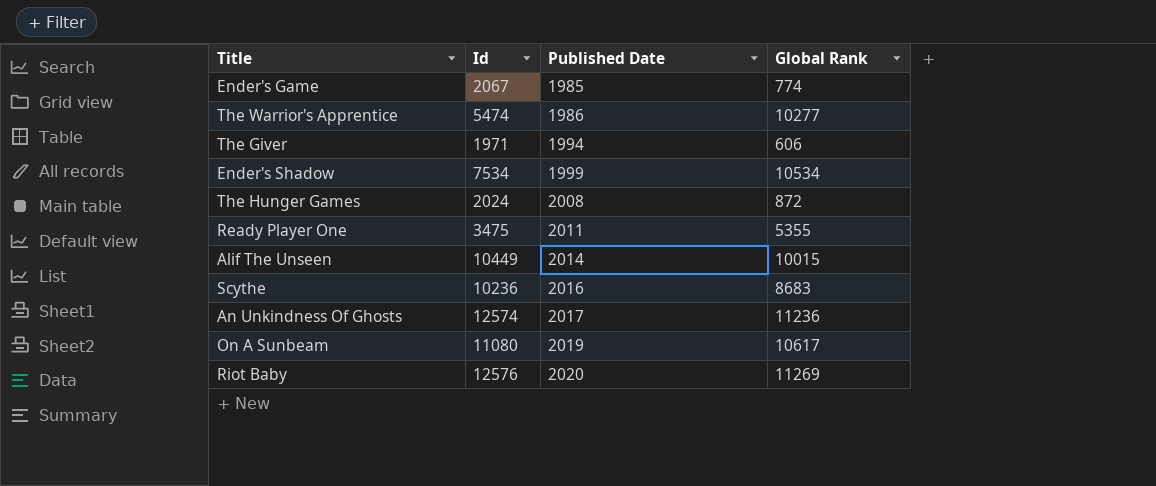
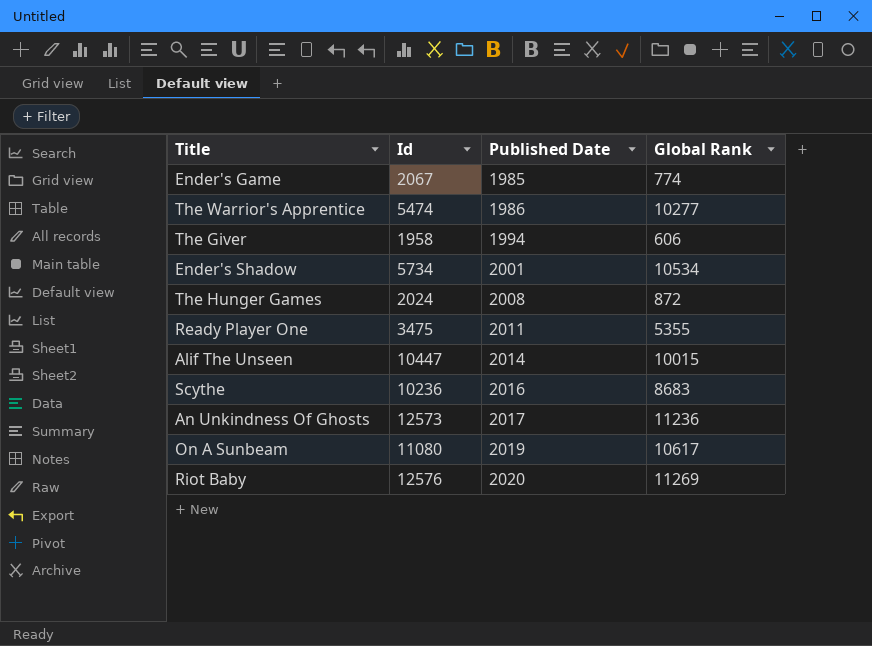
The Giver | Id: 1971 -> 1958
Ender's Shadow | Id: 7534 -> 5734
Ender's Shadow | Published Date: 1999 -> 2001
Alif The Unseen | Id: 10449 -> 10447
An Unkindness Of Ghosts | Id: 12574 -> 12573

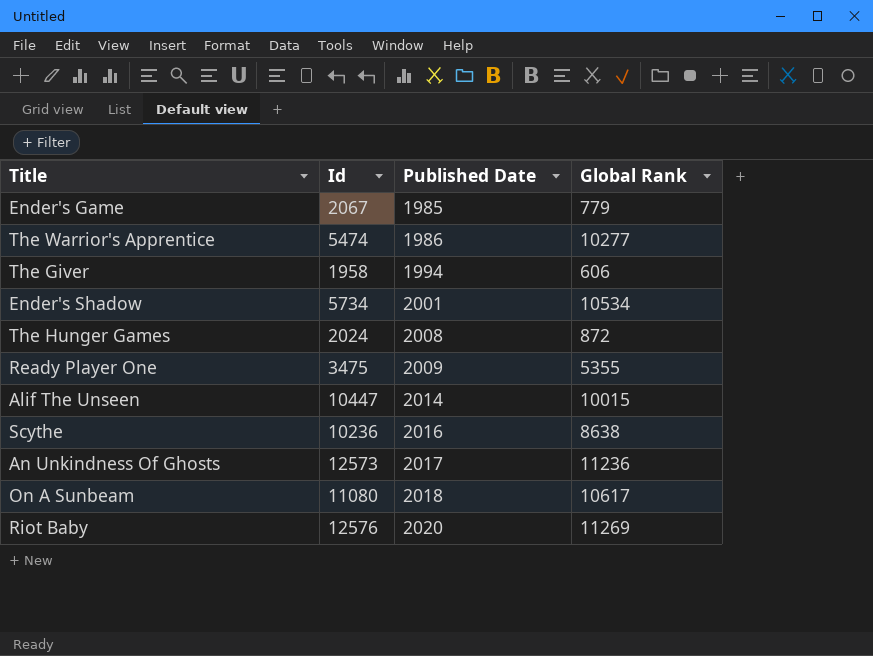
Ender's Game | Global Rank: 774 -> 779
Ready Player One | Published Date: 2011 -> 2009
Scythe | Global Rank: 8683 -> 8638
On A Sunbeam | Published Date: 2019 -> 2018

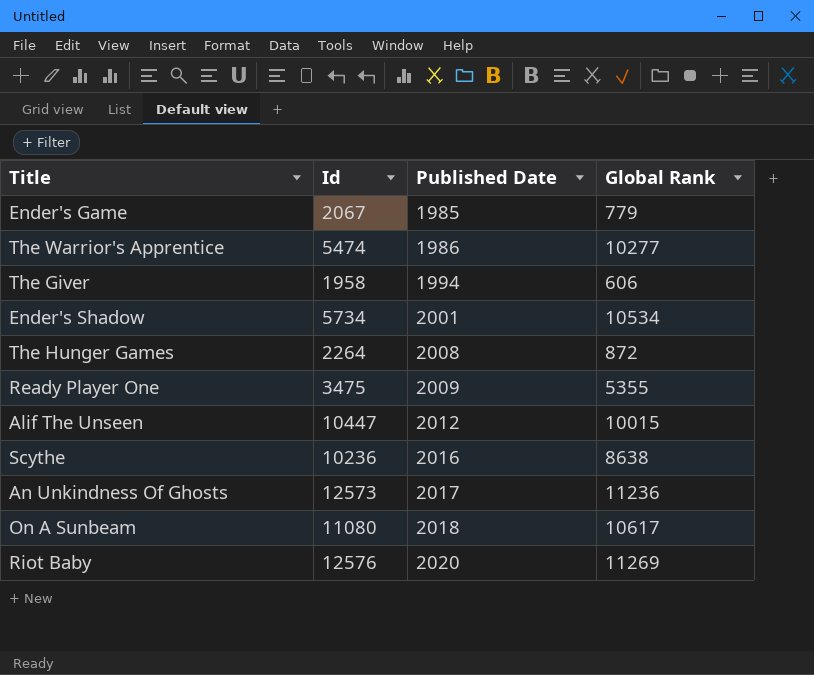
The Hunger Games | Id: 2024 -> 2264
Alif The Unseen | Published Date: 2014 -> 2012

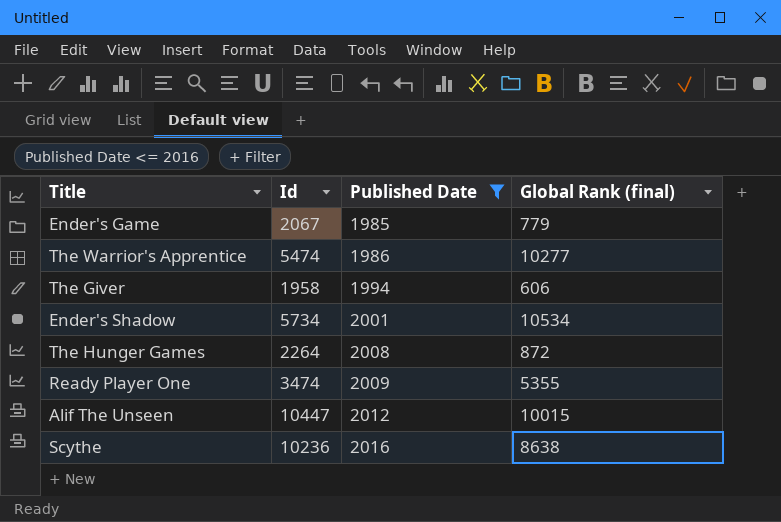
filter: none -> Published Date <= 2016
column name: Global Rank -> Global Rank (final)
Ready Player One | Id: 3475 -> 3474

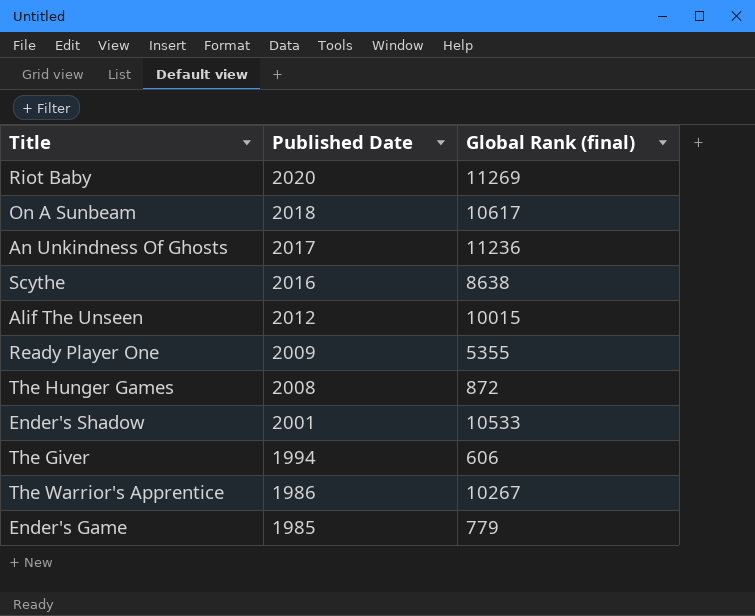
filter: Published Date <= 2016 -> none
row order: Published Date ascending -> Published Date descending
column Id | position: 2 -> none
Ender's Shadow | Global Rank (final): 10534 -> 10533
The Warrior's Apprentice | Global Rank (final): 10277 -> 10267

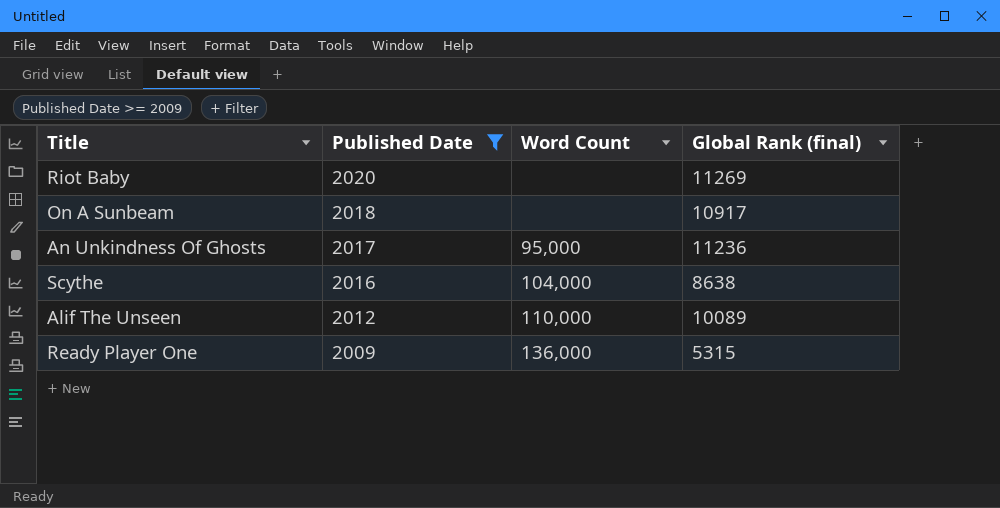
filter: none -> Published Date >= 2009
column Word Count | position: none -> 3
On A Sunbeam | Global Rank (final): 10617 -> 10917
Alif The Unseen | Global Rank (final): 10015 -> 10089
Ready Player One | Global Rank (final): 5355 -> 5315

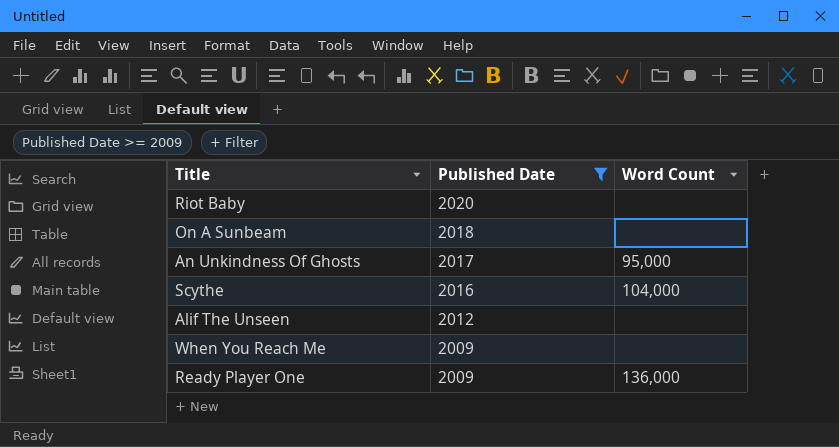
column Global Rank (final) | position: 4 -> none
Alif The Unseen | Word Count: 110,000 -> none
row When You Reach Me: none -> 2009 | none

